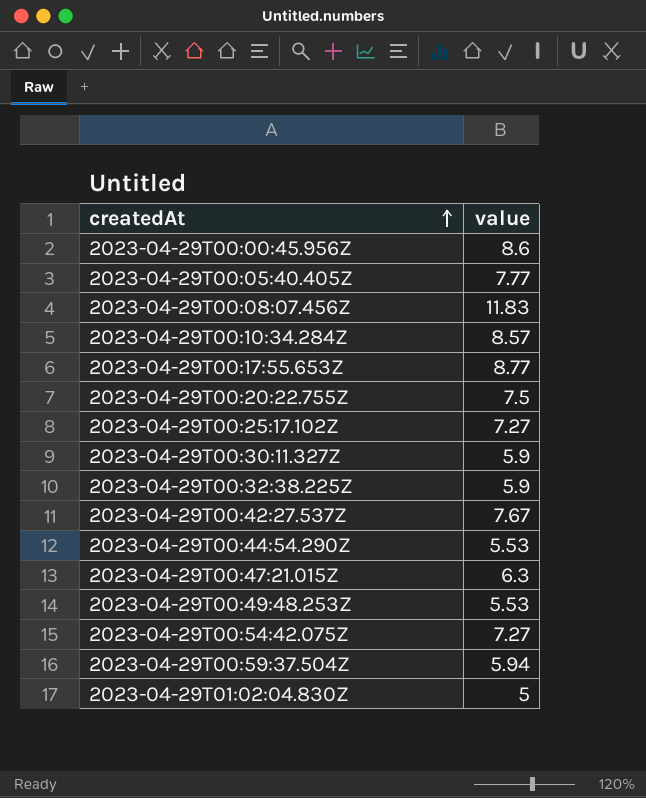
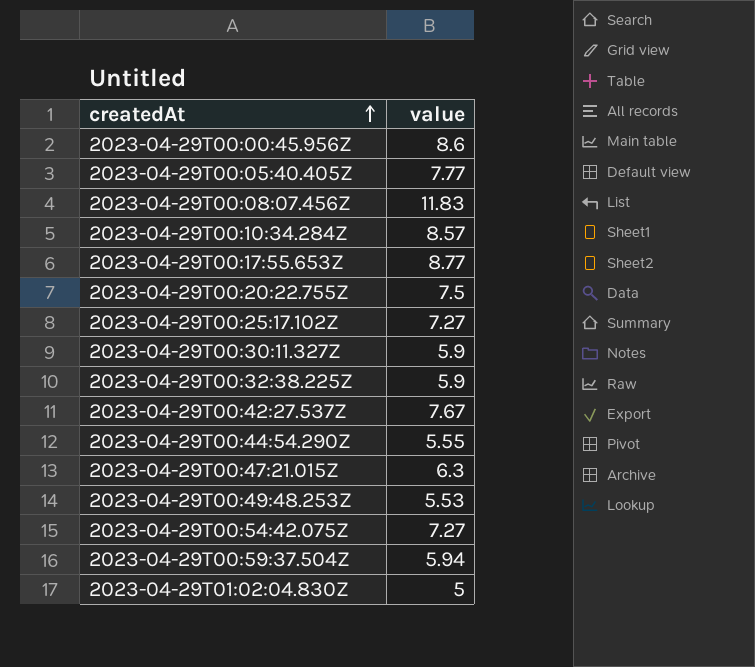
2023-04-29T00:44:54.290Z | value: 5.53 -> 5.55

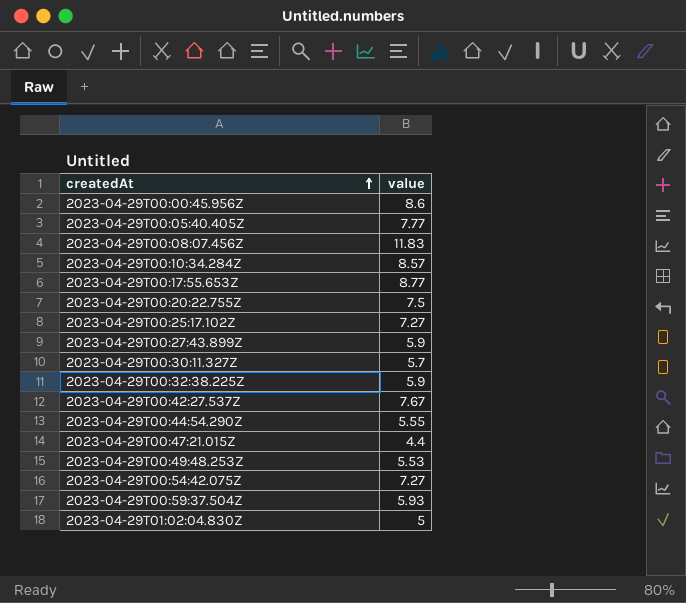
row 2023-04-29T00:27:43.899Z: none -> 5.9
2023-04-29T00:30:11.327Z | value: 5.9 -> 5.7
2023-04-29T00:47:21.015Z | value: 6.3 -> 4.4
2023-04-29T00:59:37.504Z | value: 5.94 -> 5.93

